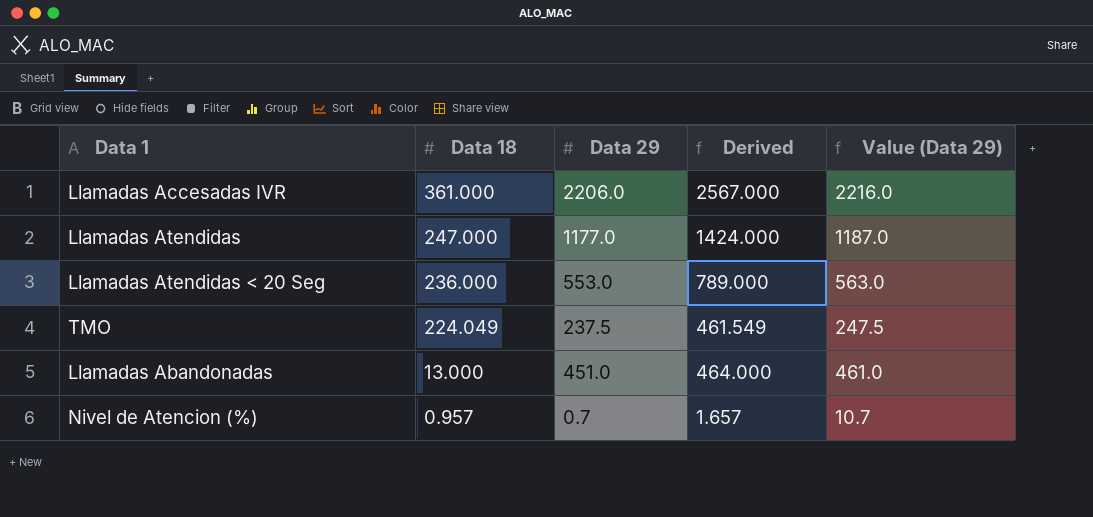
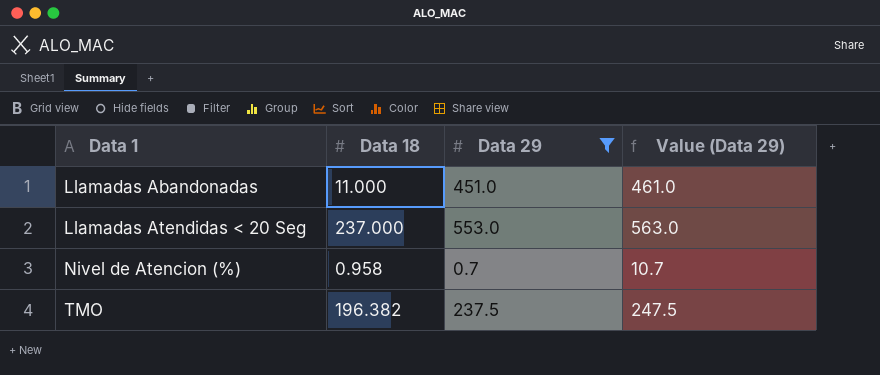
filter: none -> Data 29 <= 553.0
row order: Data 18 descending -> Data 1 ascending
column Derived | formula: [Data 18] + [Data 29] -> none
Llamadas Abandonadas | Data 18: 13.000 -> 11.000
Llamadas Atendidas < 20 Seg | Data 18: 236.000 -> 237.000
Nivel de Atencion (%) | Data 18: 0.957 -> 0.958
TMO | Data 18: 224.049 -> 196.382

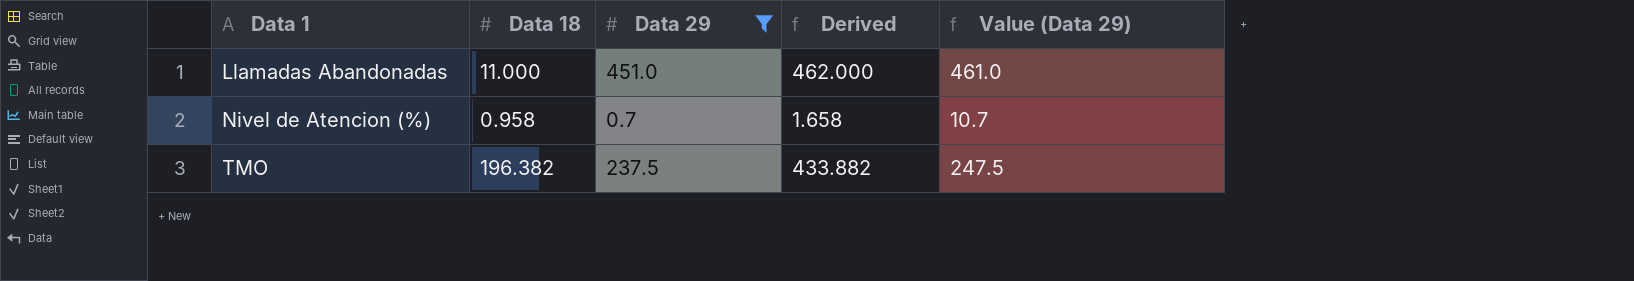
column Derived | formula: none -> [Data 18] + [Data 29]
row Llamadas Atendidas < 20 Seg: 237.000 | 553.0 | 563.0 -> none

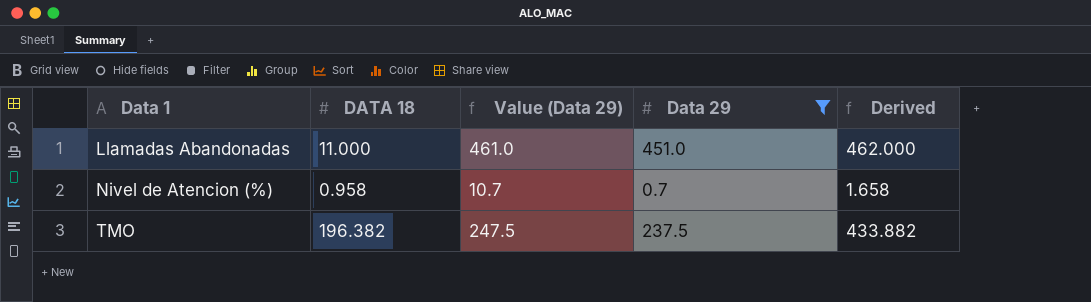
column name: Data 18 -> DATA 18
column Value (Data 29) | position: 5 -> 3

